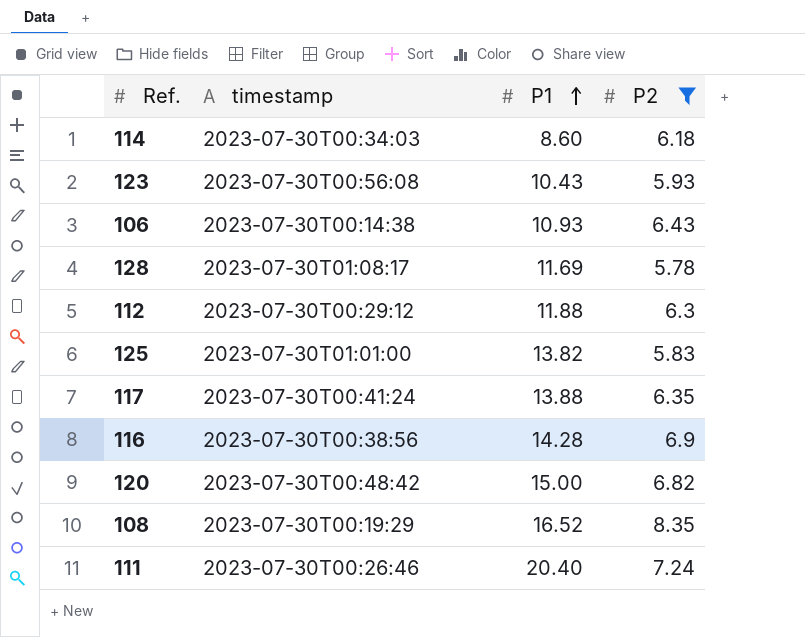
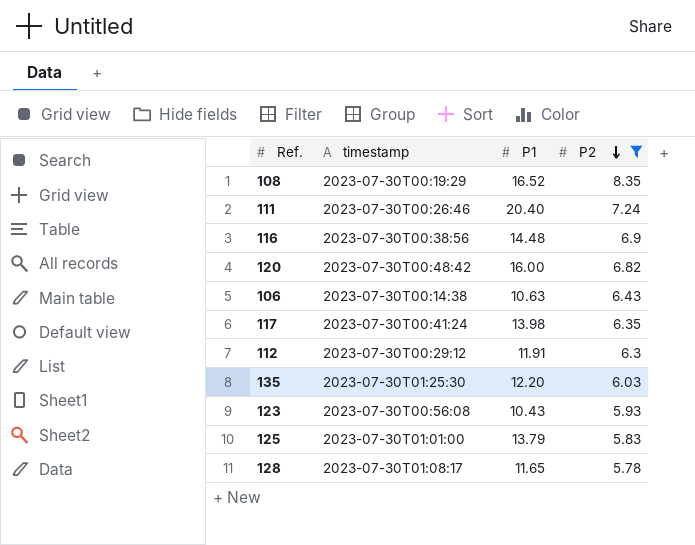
row order: P1 ascending -> P2 descending
row 114: 2023-07-30T00:34:03 | 8.60 | 6.18 -> none
116 | P1: 14.28 -> 14.48
120 | P1: 15.00 -> 16.00
106 | P1: 10.93 -> 10.63
117 | P1: 13.88 -> 13.98
112 | P1: 11.88 -> 11.91
row 135: none -> 2023-07-30T01:25:30 | 12.20 | 6.03
125 | P1: 13.82 -> 13.79
128 | P1: 11.69 -> 11.65

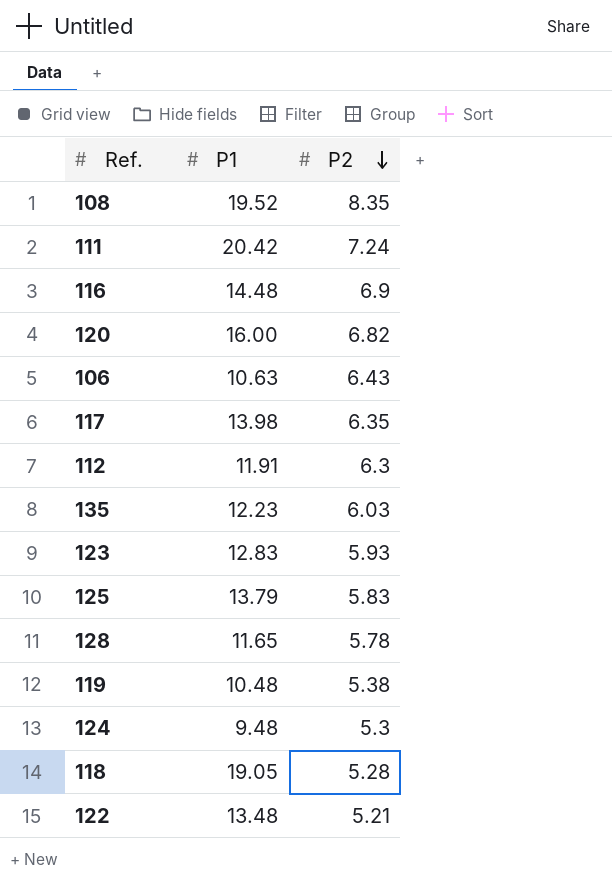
filter: P2 >= 5.78 -> none
column timestamp | position: 2 -> none
108 | P1: 16.52 -> 19.52
111 | P1: 20.40 -> 20.42
135 | P1: 12.20 -> 12.23
123 | P1: 10.43 -> 12.83

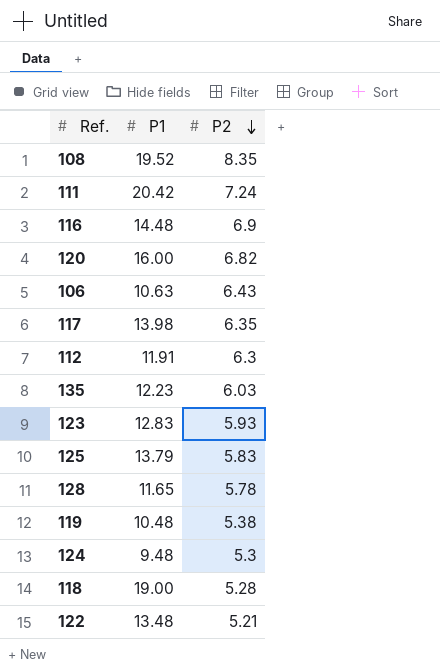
118 | P1: 19.05 -> 19.00

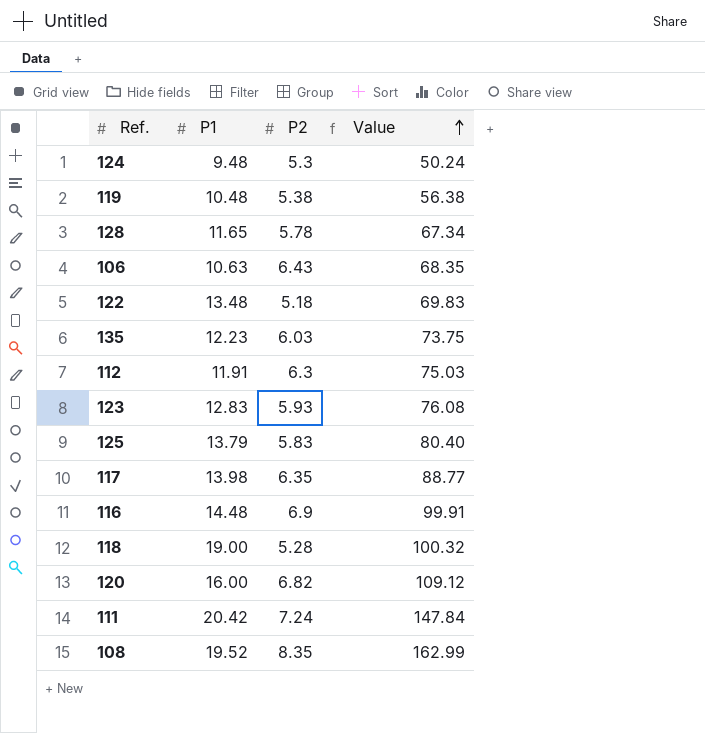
row order: P2 descending -> Value ascending
column Value | formula: none -> [P1] * [P2]
122 | P2: 5.21 -> 5.18

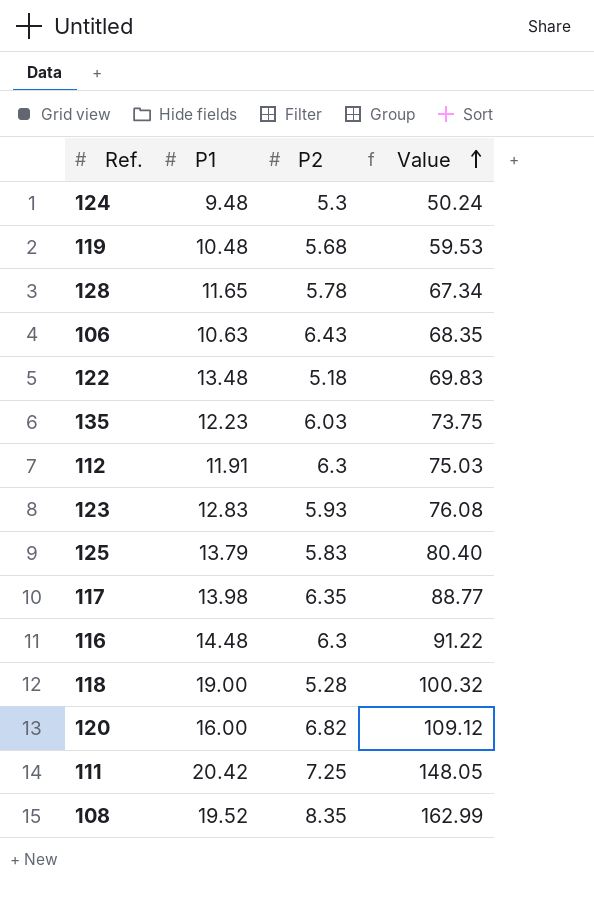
119 | P2: 5.38 -> 5.68
119 | Value: 56.38 -> 59.53
116 | P2: 6.9 -> 6.3
116 | Value: 99.91 -> 91.22
111 | P2: 7.24 -> 7.25
111 | Value: 147.84 -> 148.05

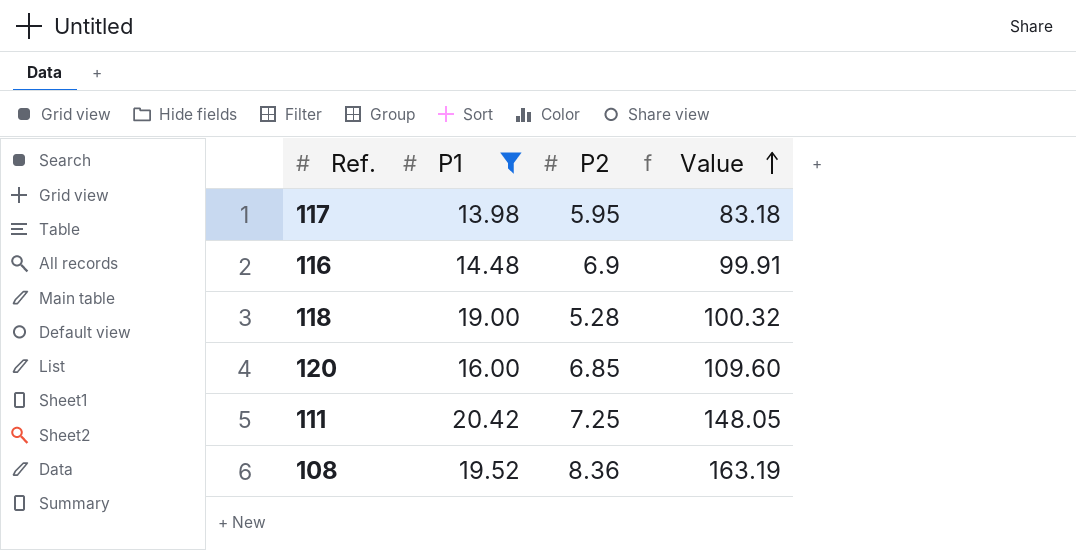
filter: none -> P1 >= 13.98
117 | P2: 6.35 -> 5.95
117 | Value: 88.77 -> 83.18
116 | P2: 6.3 -> 6.9
116 | Value: 91.22 -> 99.91
120 | P2: 6.82 -> 6.85
120 | Value: 109.12 -> 109.60
108 | P2: 8.35 -> 8.36
108 | Value: 162.99 -> 163.19

